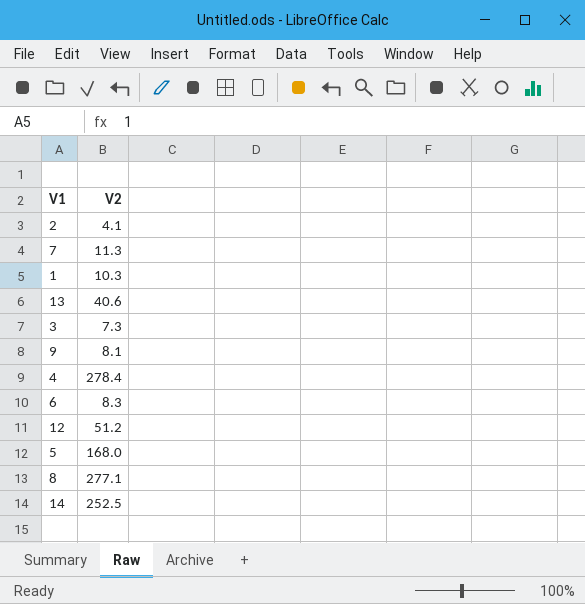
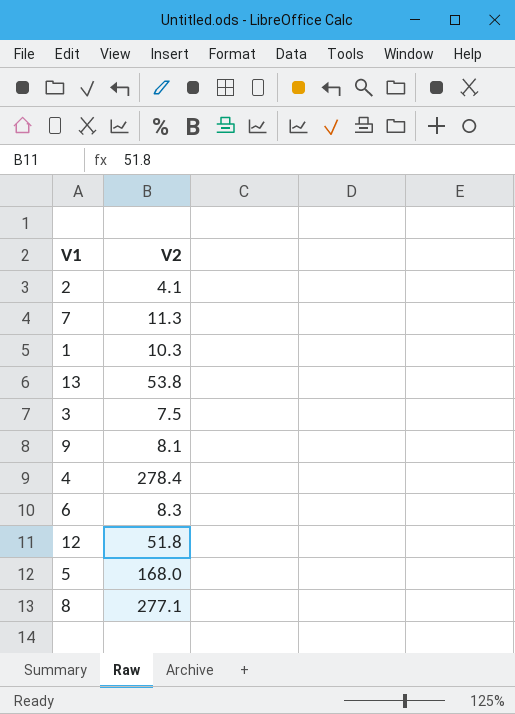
row 14: 252.5 -> none
13 | V2: 40.6 -> 53.8
3 | V2: 7.3 -> 7.5
12 | V2: 51.2 -> 51.8

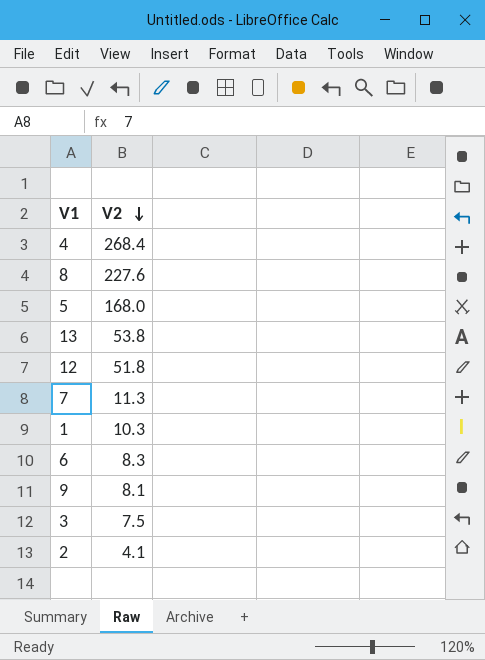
row order: none -> V2 descending
4 | V2: 278.4 -> 268.4
8 | V2: 277.1 -> 227.6

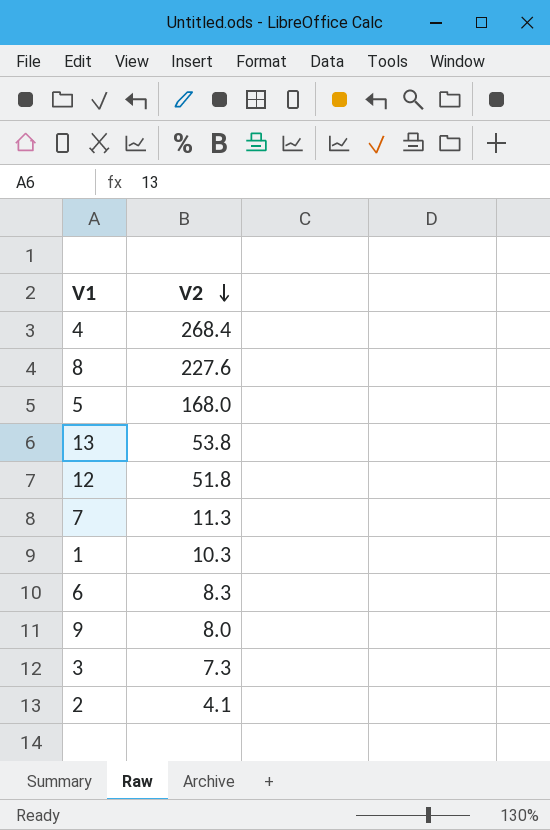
9 | V2: 8.1 -> 8.0
3 | V2: 7.5 -> 7.3

